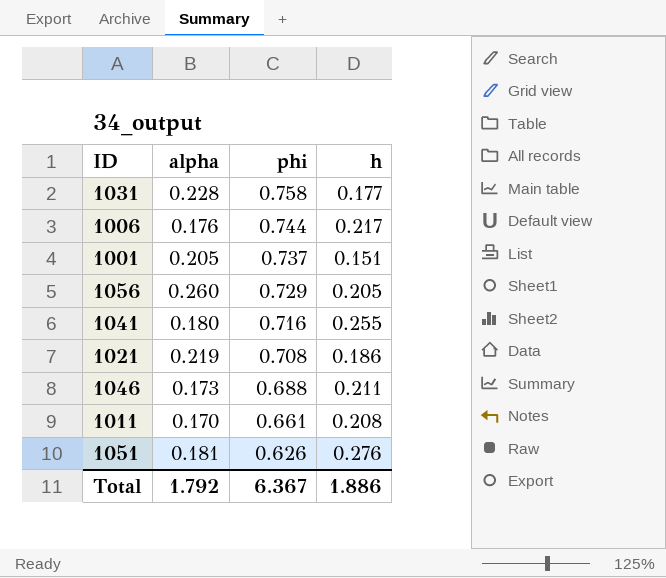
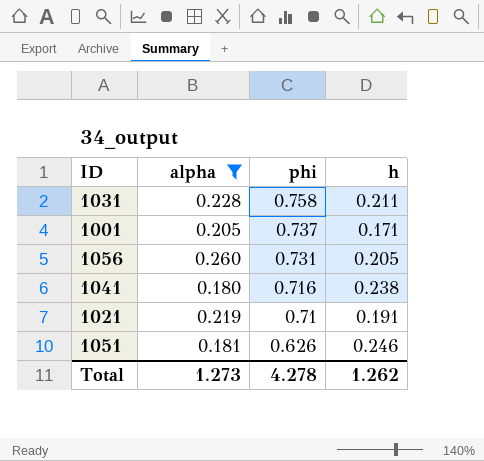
filter: none -> alpha >= 0.180
1031 | h: 0.177 -> 0.211
1001 | h: 0.151 -> 0.171
1056 | phi: 0.729 -> 0.731
1041 | h: 0.255 -> 0.238
1021 | phi: 0.708 -> 0.71
1021 | h: 0.186 -> 0.191
1051 | h: 0.276 -> 0.246
Total | alpha: 1.792 -> 1.273
Total | phi: 6.367 -> 4.278
Total | h: 1.886 -> 1.262

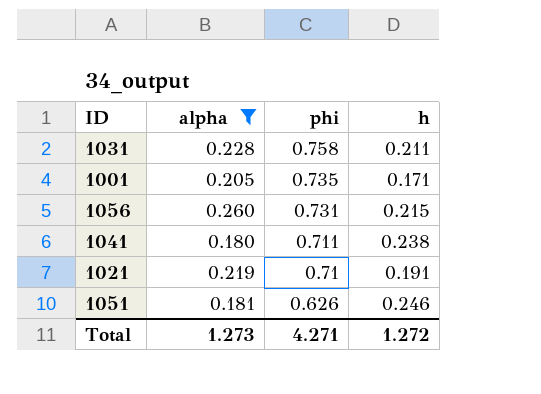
1001 | phi: 0.737 -> 0.735
1056 | h: 0.205 -> 0.215
1041 | phi: 0.716 -> 0.711
Total | phi: 4.278 -> 4.271
Total | h: 1.262 -> 1.272

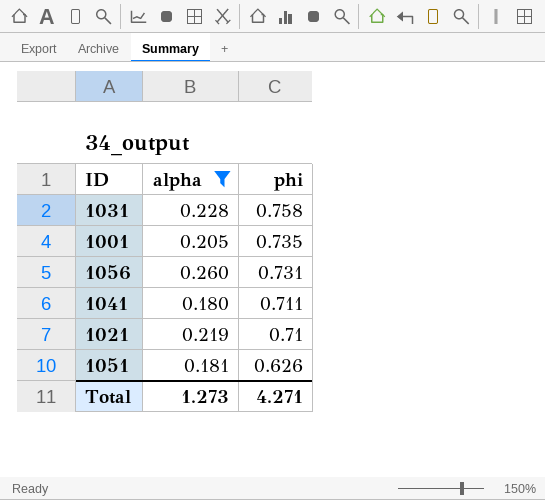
column h | position: 4 -> none

